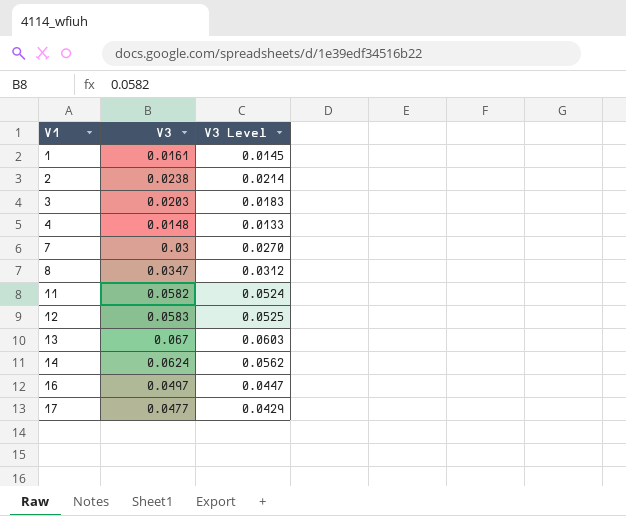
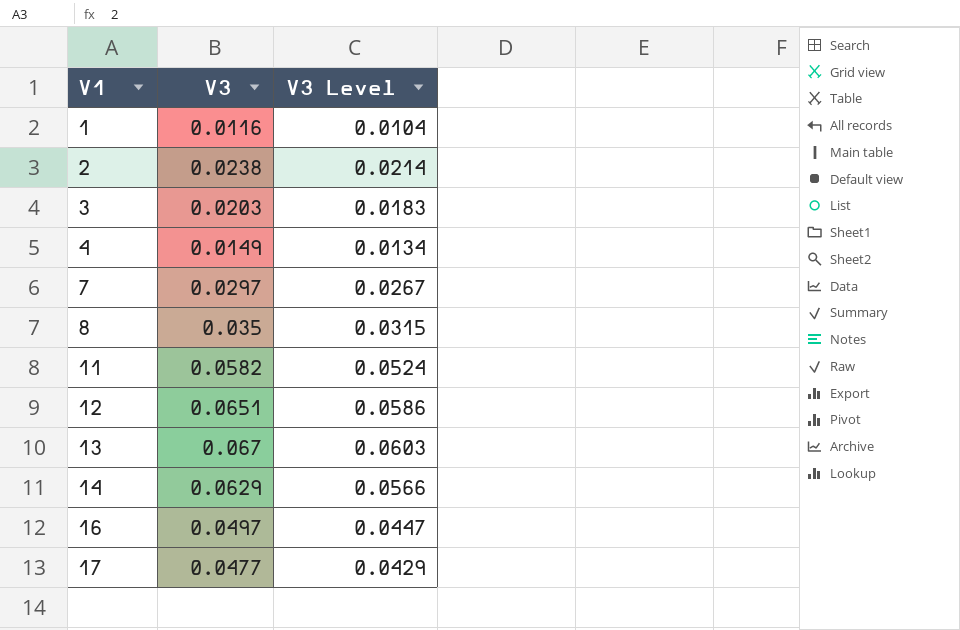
1 | V3: 0.0161 -> 0.0116
1 | V3 Level: 0.0145 -> 0.0104
4 | V3: 0.0148 -> 0.0149
4 | V3 Level: 0.0133 -> 0.0134
7 | V3: 0.03 -> 0.0297
7 | V3 Level: 0.0270 -> 0.0267
8 | V3: 0.0347 -> 0.035
8 | V3 Level: 0.0312 -> 0.0315
12 | V3: 0.0583 -> 0.0651
12 | V3 Level: 0.0525 -> 0.0586
14 | V3: 0.0624 -> 0.0629
14 | V3 Level: 0.0562 -> 0.0566

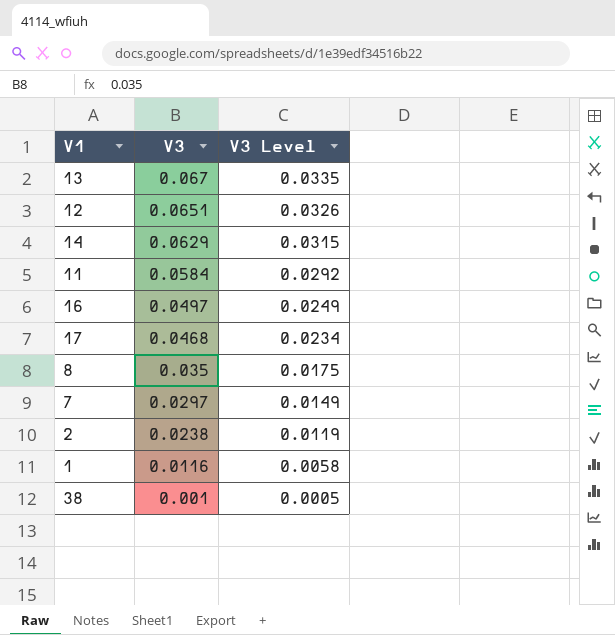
row order: V1 ascending -> V3 descending
column V3 Level | formula: [V3] * 0.9 -> [V3] * 0.5
row 3: 0.0203 | 0.0183 -> none
row 4: 0.0149 | 0.0134 -> none
11 | V3: 0.0582 -> 0.0584
17 | V3: 0.0477 -> 0.0468
row 38: none -> 0.001 | 0.0005

